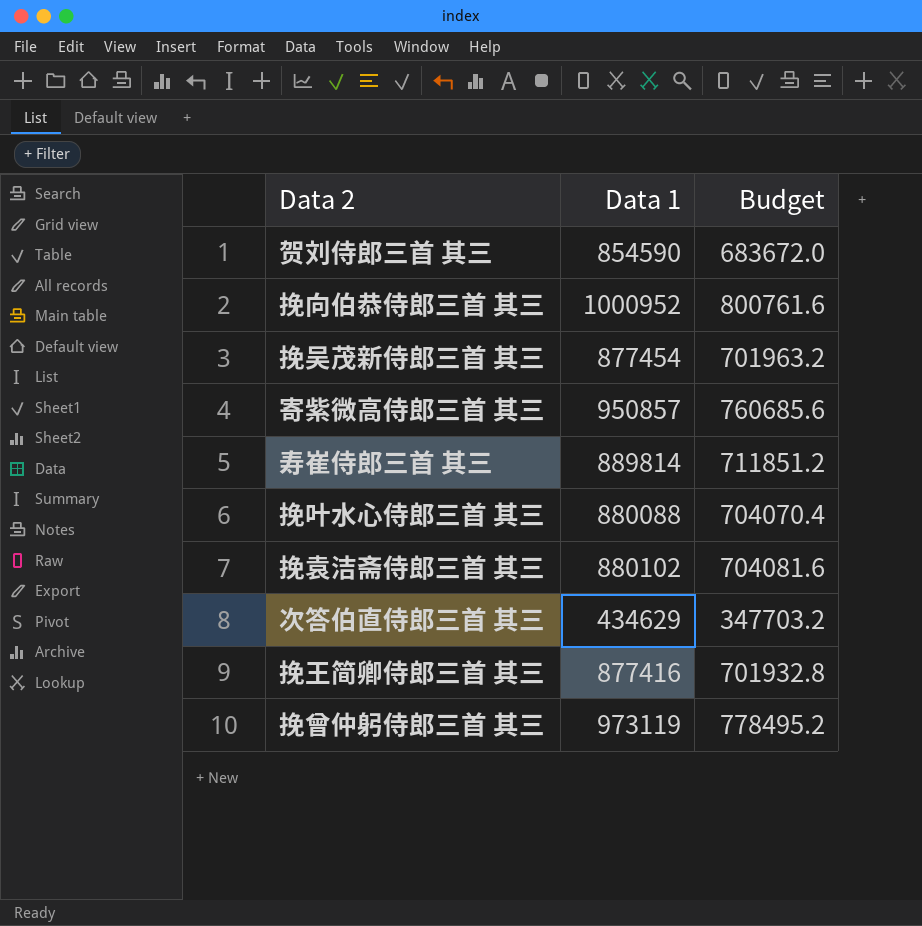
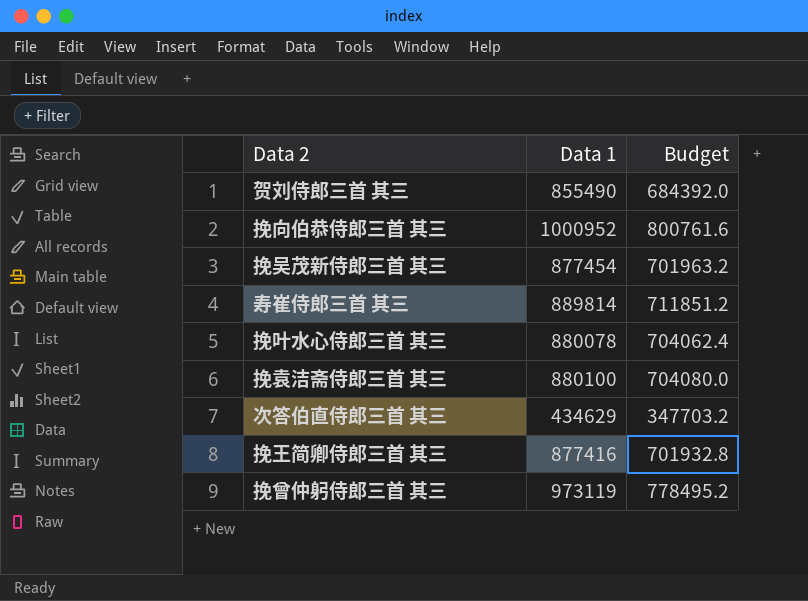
row 寄紫微高侍郎三首 其三: 950857 | 760685.6 -> none
贺刘侍郎三首 其三 | Data 1: 854590 -> 855490
贺刘侍郎三首 其三 | Budget: 683672.0 -> 684392.0
挽叶水心侍郎三首 其三 | Data 1: 880088 -> 880078
挽叶水心侍郎三首 其三 | Budget: 704070.4 -> 704062.4
挽袁洁斋侍郎三首 其三 | Data 1: 880102 -> 880100
挽袁洁斋侍郎三首 其三 | Budget: 704081.6 -> 704080.0

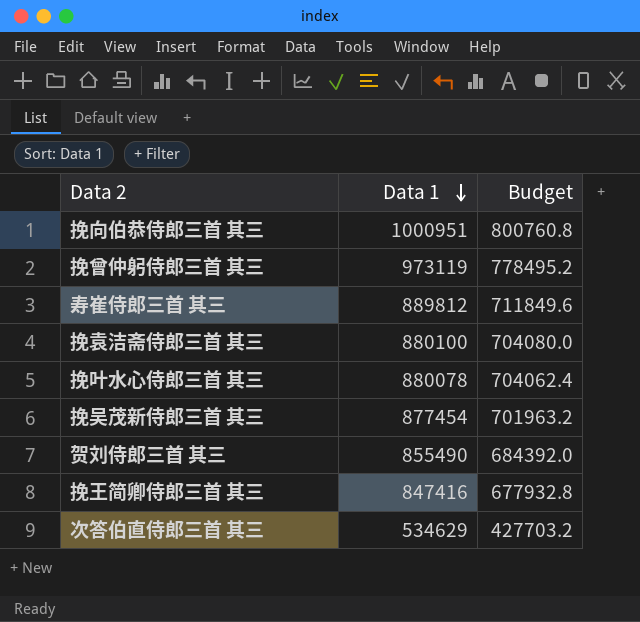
row order: none -> Data 1 descending
挽向伯恭侍郎三首 其三 | Data 1: 1000952 -> 1000951
挽向伯恭侍郎三首 其三 | Budget: 800761.6 -> 800760.8
寿崔侍郎三首 其三 | Data 1: 889814 -> 889812
寿崔侍郎三首 其三 | Budget: 711851.2 -> 711849.6
挽王简卿侍郎三首 其三 | Data 1: 877416 -> 847416
挽王简卿侍郎三首 其三 | Budget: 701932.8 -> 677932.8
次答伯直侍郎三首 其三 | Data 1: 434629 -> 534629
次答伯直侍郎三首 其三 | Budget: 347703.2 -> 427703.2

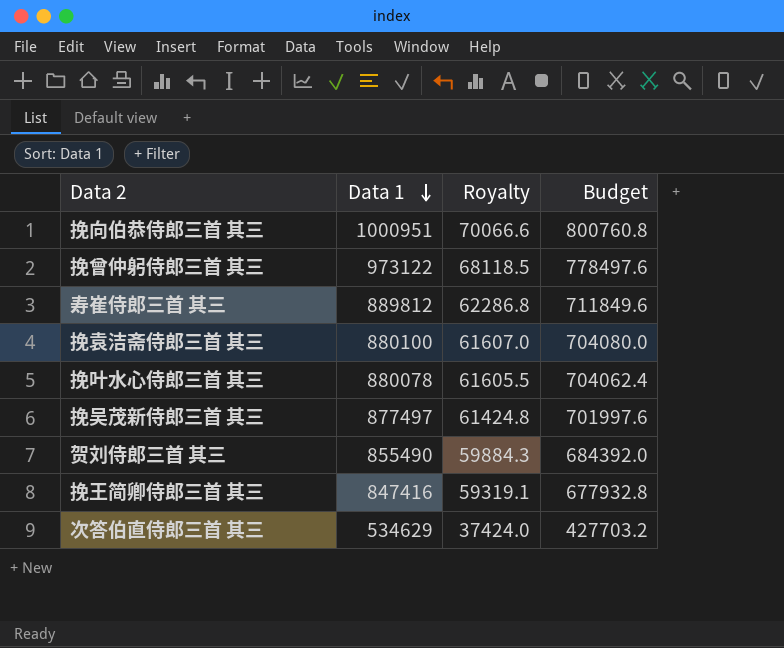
column Royalty | formula: none -> [Data 1] * 0.07
挽曾仲躬侍郎三首 其三 | Data 1: 973119 -> 973122
挽曾仲躬侍郎三首 其三 | Budget: 778495.2 -> 778497.6
挽吴茂新侍郎三首 其三 | Data 1: 877454 -> 877497
挽吴茂新侍郎三首 其三 | Budget: 701963.2 -> 701997.6

